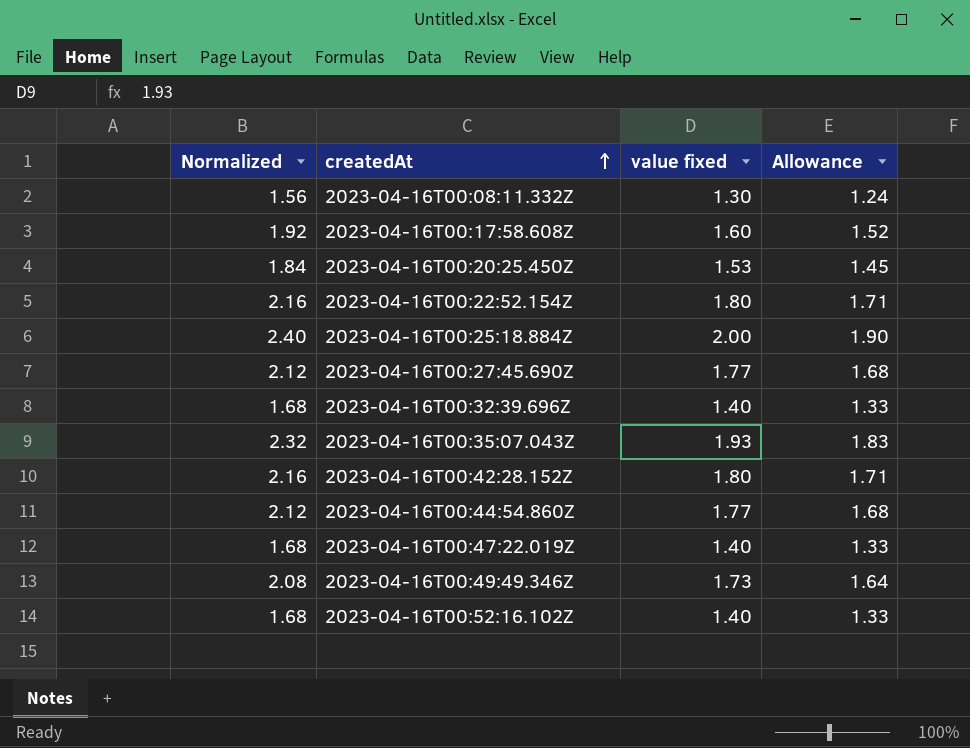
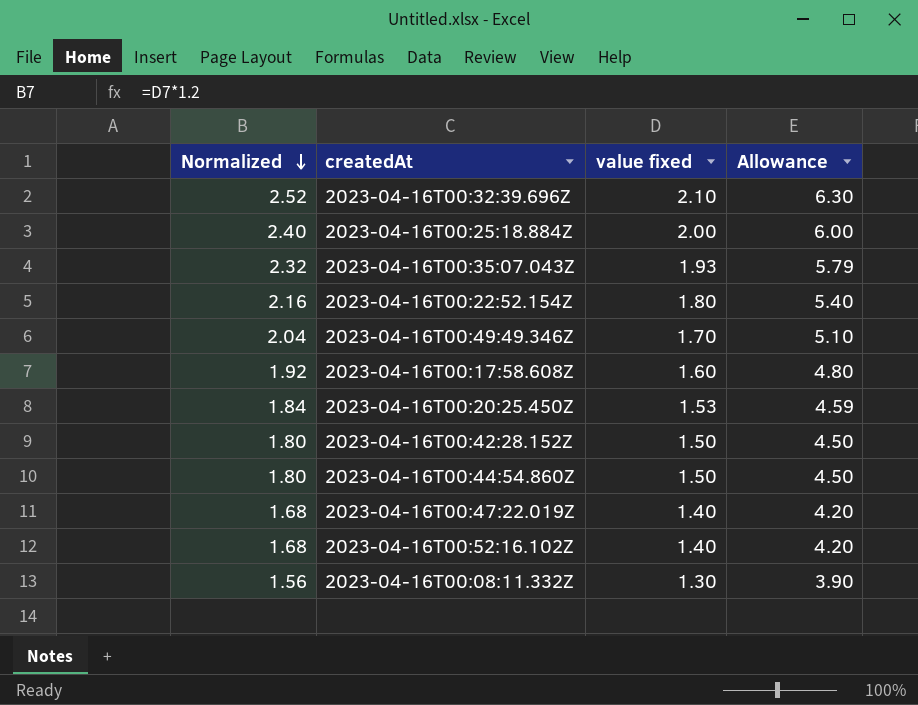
row order: createdAt ascending -> Normalized descending
column Allowance | formula: [value fixed] * 0.95 -> [value fixed] * 3
row 2023-04-16T00:27:45.690Z: 2.12 | 1.77 | 1.68 -> none
2023-04-16T00:32:39.696Z | Normalized: 1.68 -> 2.52
2023-04-16T00:32:39.696Z | value fixed: 1.40 -> 2.10
2023-04-16T00:49:49.346Z | Normalized: 2.08 -> 2.04
2023-04-16T00:49:49.346Z | value fixed: 1.73 -> 1.70
2023-04-16T00:42:28.152Z | Normalized: 2.16 -> 1.80
2023-04-16T00:42:28.152Z | value fixed: 1.80 -> 1.50
2023-04-16T00:44:54.860Z | Normalized: 2.12 -> 1.80
2023-04-16T00:44:54.860Z | value fixed: 1.77 -> 1.50

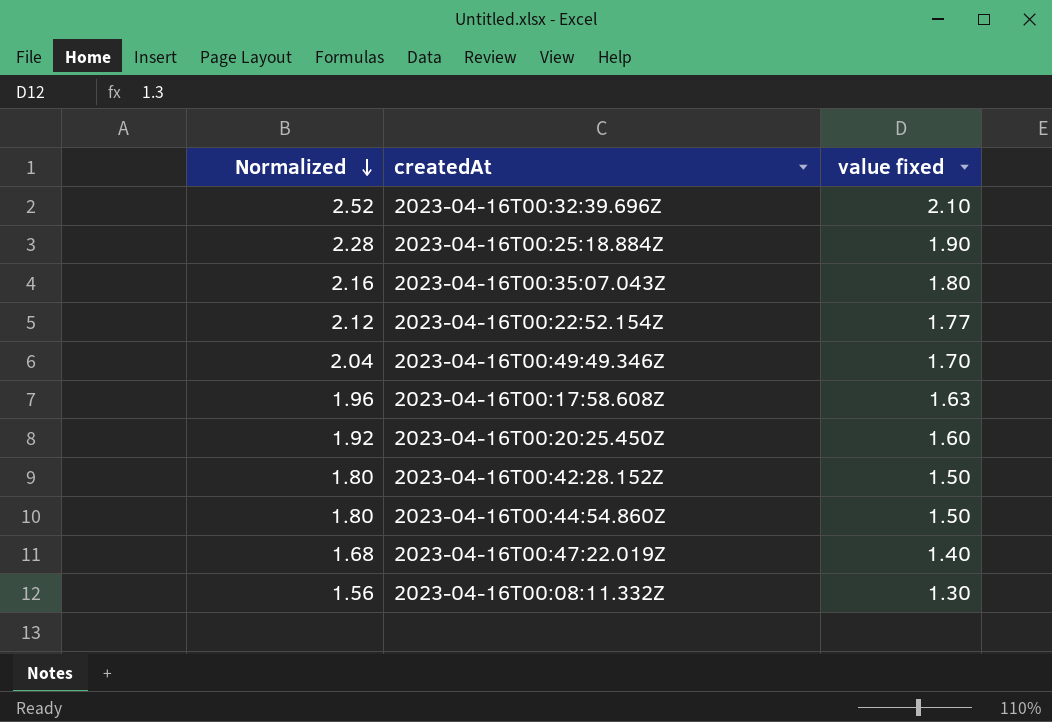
column Allowance | formula: [value fixed] * 3 -> none
row 2023-04-16T00:52:16.102Z: 1.68 | 1.40 | 4.20 -> none
2023-04-16T00:25:18.884Z | Normalized: 2.40 -> 2.28
2023-04-16T00:25:18.884Z | value fixed: 2.00 -> 1.90
2023-04-16T00:35:07.043Z | Normalized: 2.32 -> 2.16
2023-04-16T00:35:07.043Z | value fixed: 1.93 -> 1.80
2023-04-16T00:22:52.154Z | Normalized: 2.16 -> 2.12
2023-04-16T00:22:52.154Z | value fixed: 1.80 -> 1.77
2023-04-16T00:17:58.608Z | Normalized: 1.92 -> 1.96
2023-04-16T00:17:58.608Z | value fixed: 1.60 -> 1.63
2023-04-16T00:20:25.450Z | Normalized: 1.84 -> 1.92
2023-04-16T00:20:25.450Z | value fixed: 1.53 -> 1.60

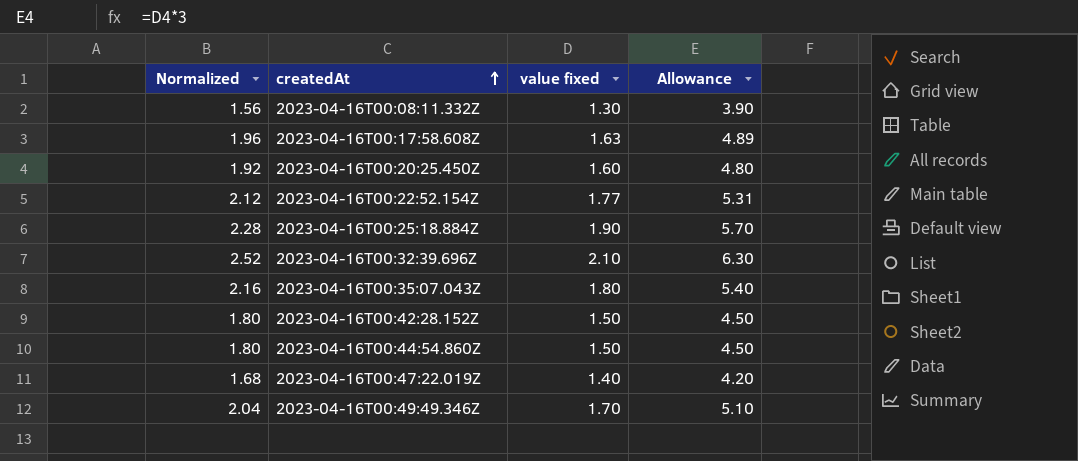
row order: Normalized descending -> createdAt ascending
column Allowance | formula: none -> [value fixed] * 3

